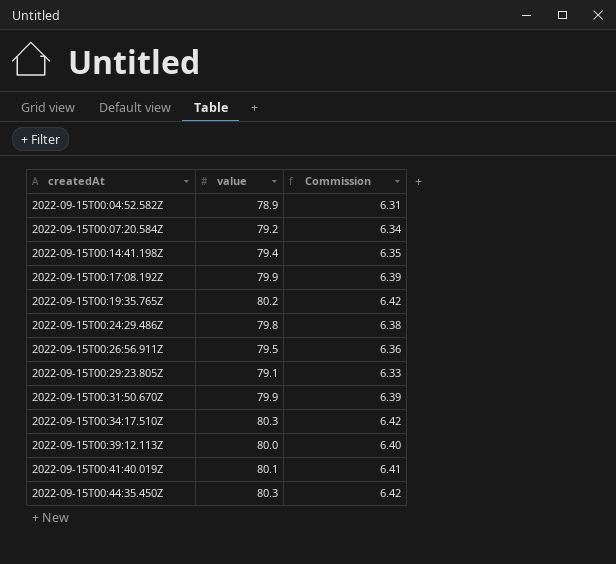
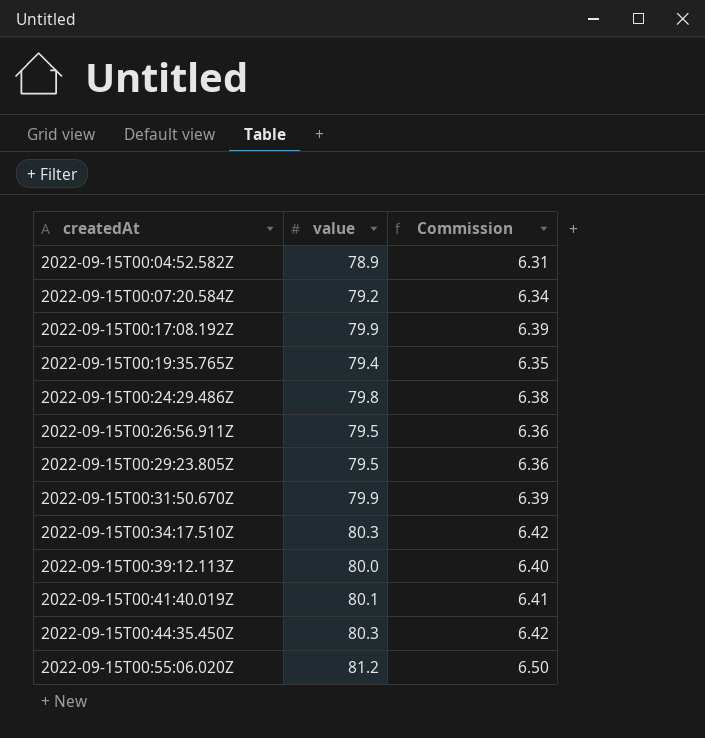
row 2022-09-15T00:14:41.198Z: 79.4 | 6.35 -> none
2022-09-15T00:19:35.765Z | value: 80.2 -> 79.4
2022-09-15T00:19:35.765Z | Commission: 6.42 -> 6.35
2022-09-15T00:29:23.805Z | value: 79.1 -> 79.5
2022-09-15T00:29:23.805Z | Commission: 6.33 -> 6.36
row 2022-09-15T00:55:06.020Z: none -> 81.2 | 6.50

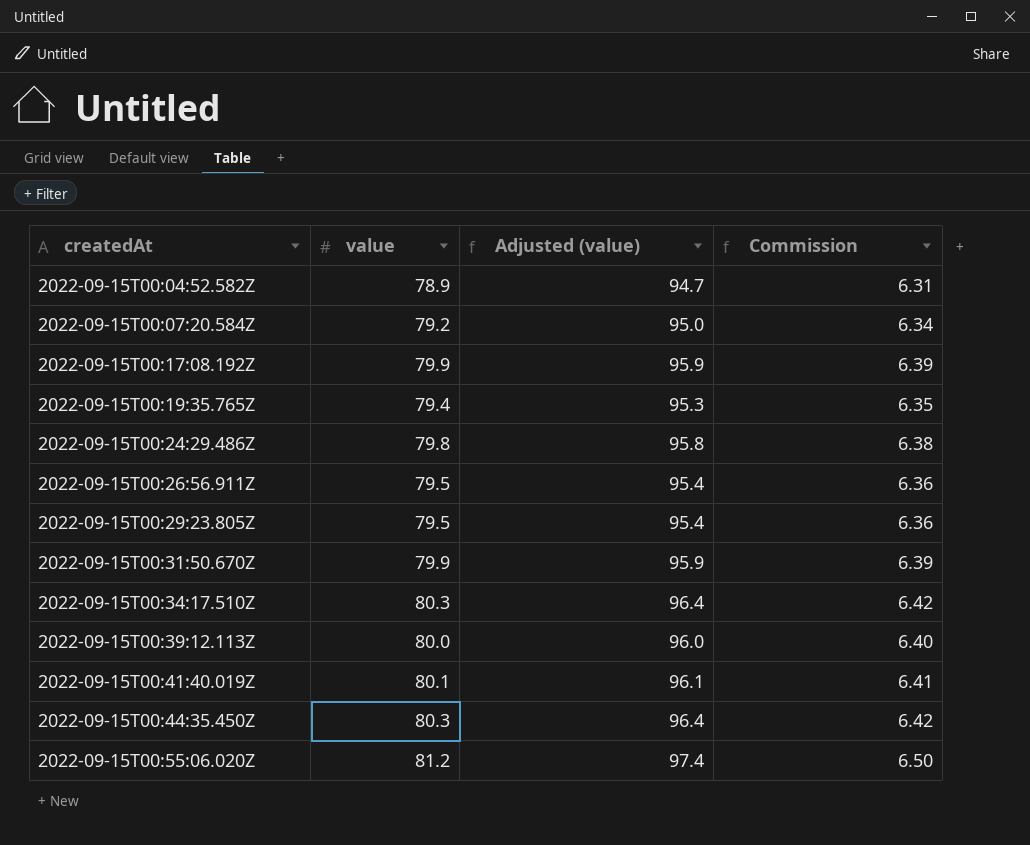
column Adjusted (value) | formula: none -> [value] * 1.2

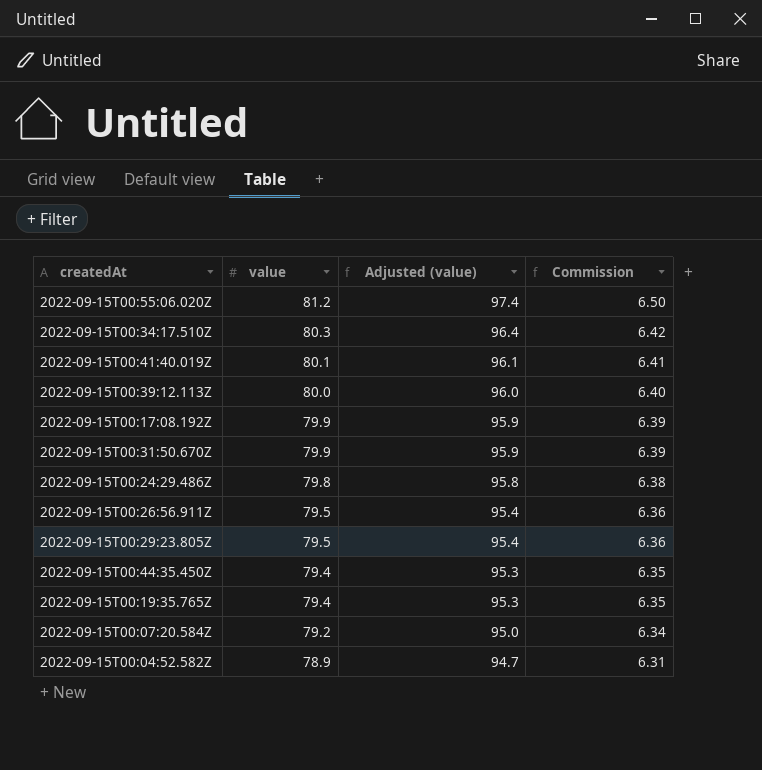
row order: createdAt ascending -> value descending
2022-09-15T00:44:35.450Z | value: 80.3 -> 79.4
2022-09-15T00:44:35.450Z | Adjusted (value): 96.4 -> 95.3
2022-09-15T00:44:35.450Z | Commission: 6.42 -> 6.35

